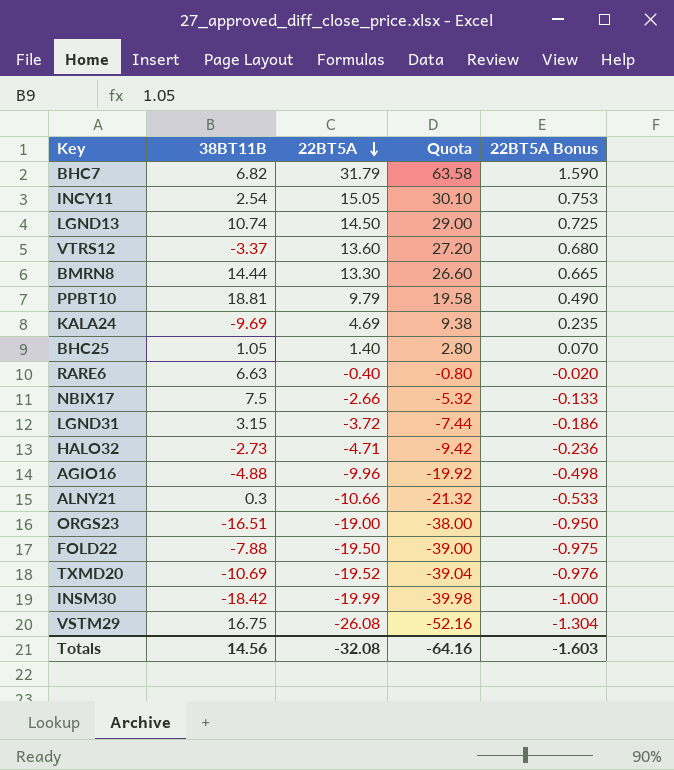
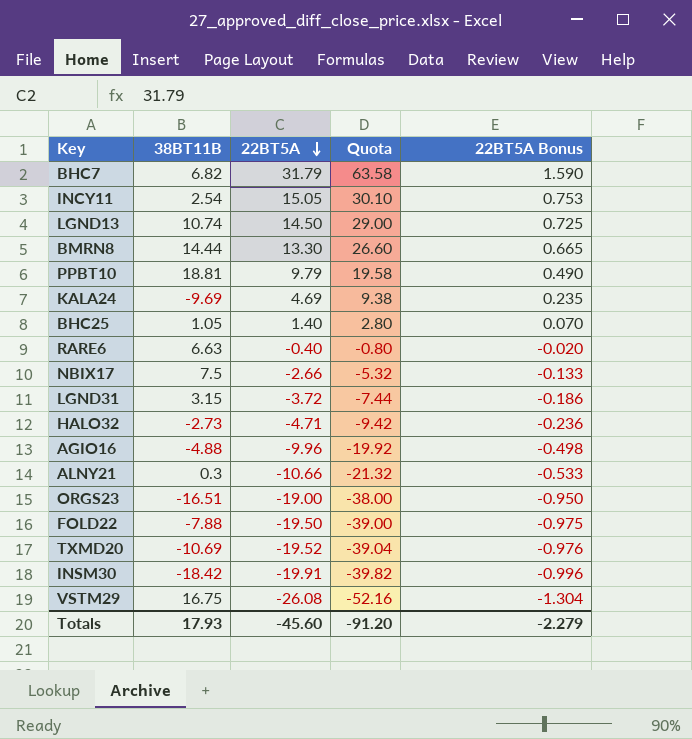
row VTRS12: -3.37 | 13.60 | 27.20 | 0.680 -> none
INSM30 | 22BT5A: -19.99 -> -19.91
INSM30 | Quota: -39.98 -> -39.82
INSM30 | 22BT5A Bonus: -1.000 -> -0.996
Totals | 38BT11B: 14.56 -> 17.93
Totals | 22BT5A: -32.08 -> -45.60
Totals | Quota: -64.16 -> -91.20
Totals | 22BT5A Bonus: -1.603 -> -2.279

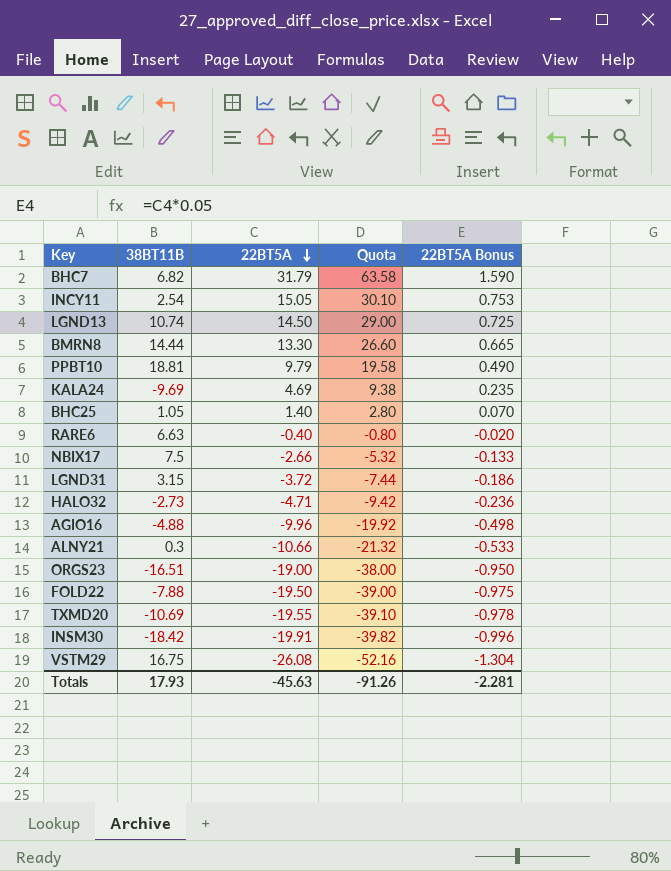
TXMD20 | 22BT5A: -19.52 -> -19.55
TXMD20 | Quota: -39.04 -> -39.10
TXMD20 | 22BT5A Bonus: -0.976 -> -0.978
Totals | 22BT5A: -45.60 -> -45.63
Totals | Quota: -91.20 -> -91.26
Totals | 22BT5A Bonus: -2.279 -> -2.281

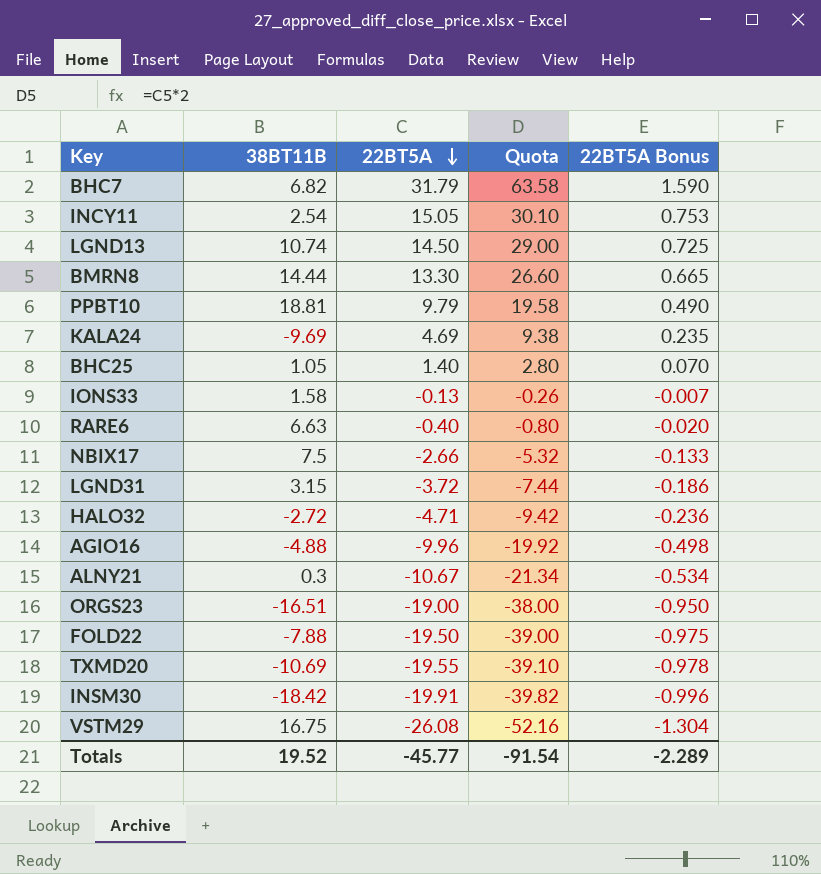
row IONS33: none -> 1.58 | -0.13 | -0.26 | -0.007
HALO32 | 38BT11B: -2.73 -> -2.72
ALNY21 | 22BT5A: -10.66 -> -10.67
ALNY21 | Quota: -21.32 -> -21.34
ALNY21 | 22BT5A Bonus: -0.533 -> -0.534
Totals | 38BT11B: 17.93 -> 19.52
Totals | 22BT5A: -45.63 -> -45.77
Totals | Quota: -91.26 -> -91.54
Totals | 22BT5A Bonus: -2.281 -> -2.289

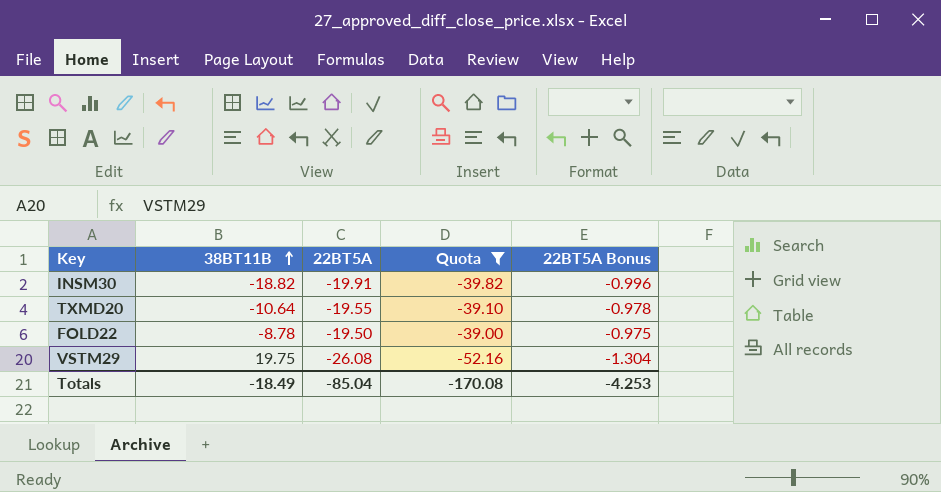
filter: none -> Quota <= -39.00
row order: 22BT5A descending -> 38BT11B ascending
INSM30 | 38BT11B: -18.42 -> -18.82
TXMD20 | 38BT11B: -10.69 -> -10.64
FOLD22 | 38BT11B: -7.88 -> -8.78
VSTM29 | 38BT11B: 16.75 -> 19.75
Totals | 38BT11B: 19.52 -> -18.49
Totals | 22BT5A: -45.77 -> -85.04
Totals | Quota: -91.54 -> -170.08
Totals | 22BT5A Bonus: -2.289 -> -4.253

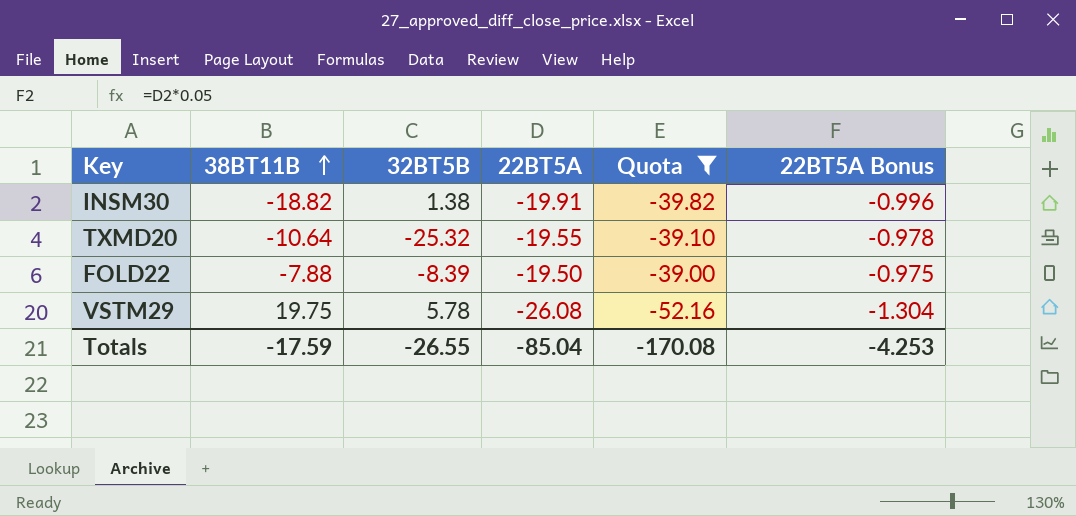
column 32BT5B | position: none -> 3
FOLD22 | 38BT11B: -8.78 -> -7.88
Totals | 38BT11B: -18.49 -> -17.59

